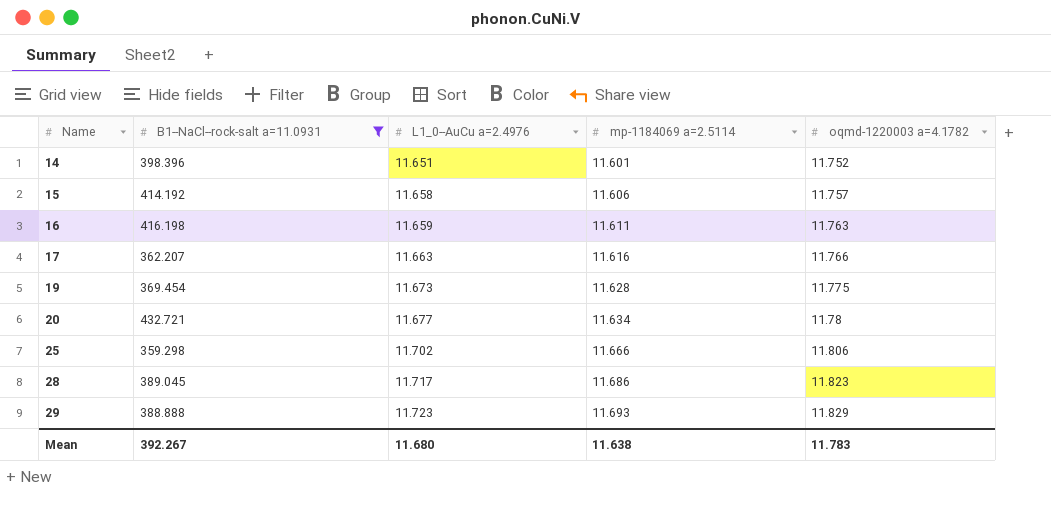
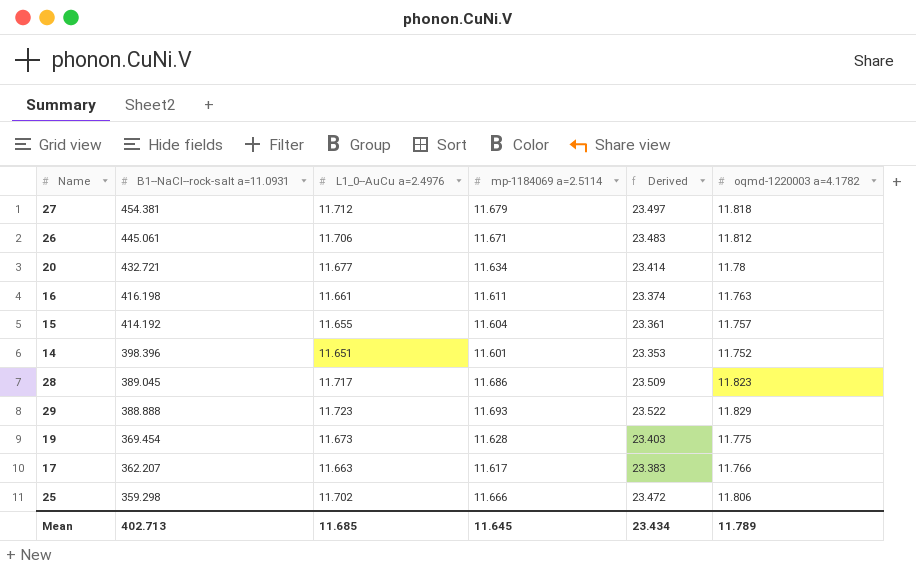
filter: B1--NaCl--rock-salt a=11.0931 <= 432.721 -> none
row order: Name ascending -> B1--NaCl--rock-salt a=11.0931 descending
column Derived | formula: none -> [mp-1184069 a=2.5114] + [oqmd-1220003 a=4.1782]
16 | L1_0--AuCu a=2.4976: 11.659 -> 11.661
15 | L1_0--AuCu a=2.4976: 11.658 -> 11.655
15 | mp-1184069 a=2.5114: 11.606 -> 11.604
17 | mp-1184069 a=2.5114: 11.616 -> 11.617
Mean | B1--NaCl--rock-salt a=11.0931: 392.267 -> 402.713
Mean | L1_0--AuCu a=2.4976: 11.680 -> 11.685
Mean | mp-1184069 a=2.5114: 11.638 -> 11.645
Mean | oqmd-1220003 a=4.1782: 11.783 -> 11.789

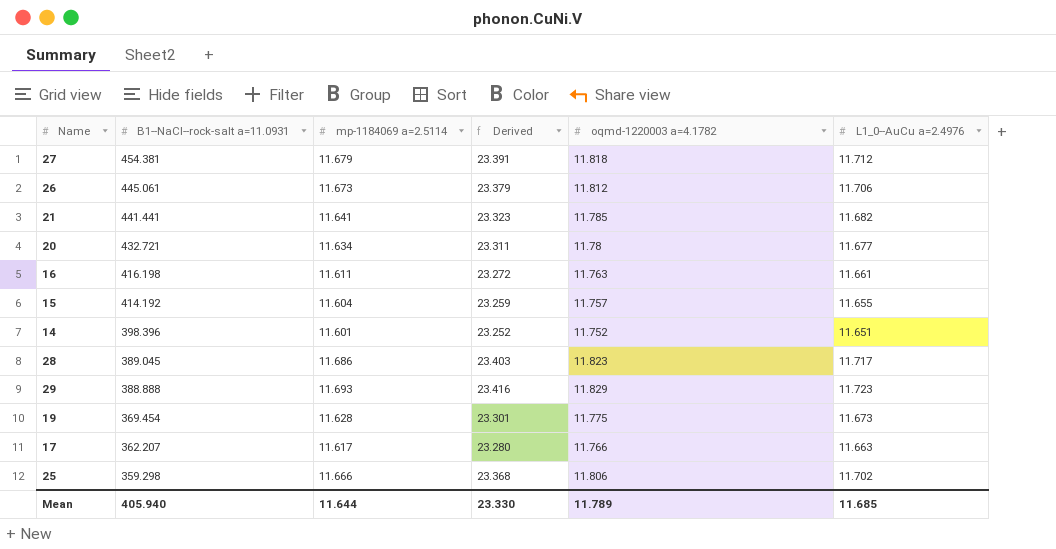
column Derived | formula: [mp-1184069 a=2.5114] + [oqmd-1220003 a=4.1782] -> [mp-1184069 a=2.5114] + [L1_0--AuCu a=2.4976]
column L1_0--AuCu a=2.4976 | position: 3 -> 6
26 | mp-1184069 a=2.5114: 11.671 -> 11.673
row 21: none -> 441.441 | 11.641 | 23.323 | 11.785 | 11.682
Mean | B1--NaCl--rock-salt a=11.0931: 402.713 -> 405.940
Mean | mp-1184069 a=2.5114: 11.645 -> 11.644
Mean | Derived: 23.434 -> 23.330

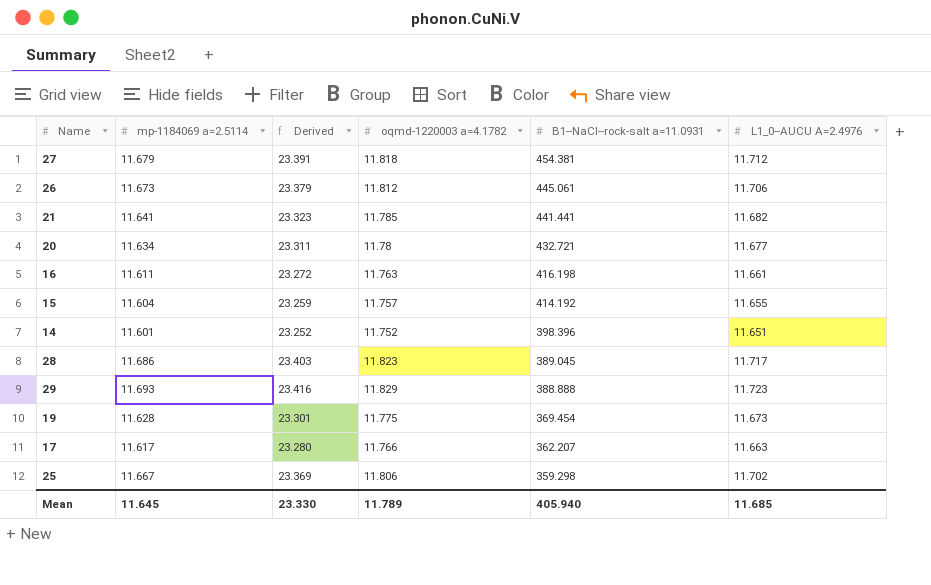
column B1--NaCl--rock-salt a=11.0931 | position: 2 -> 5
column name: L1_0--AuCu a=2.4976 -> L1_0--AUCU A=2.4976
25 | mp-1184069 a=2.5114: 11.666 -> 11.667
25 | Derived: 23.368 -> 23.369
Mean | mp-1184069 a=2.5114: 11.644 -> 11.645

